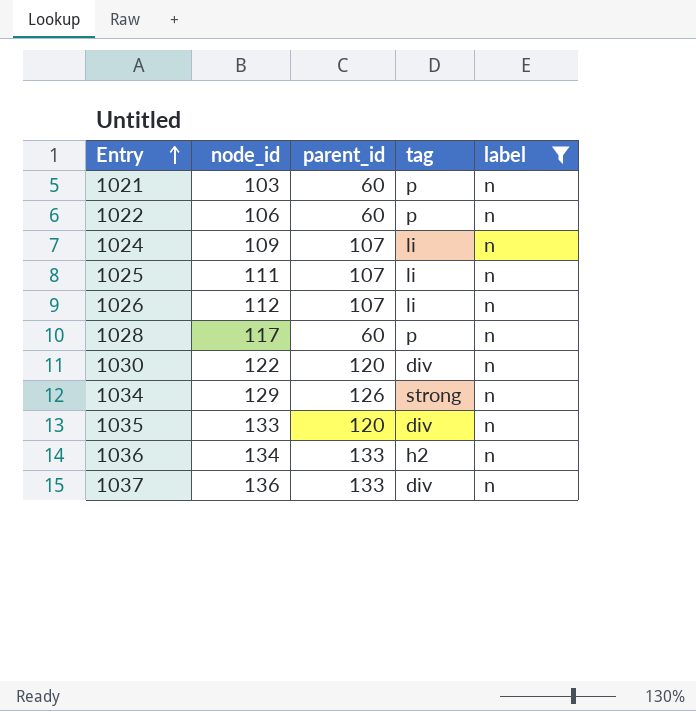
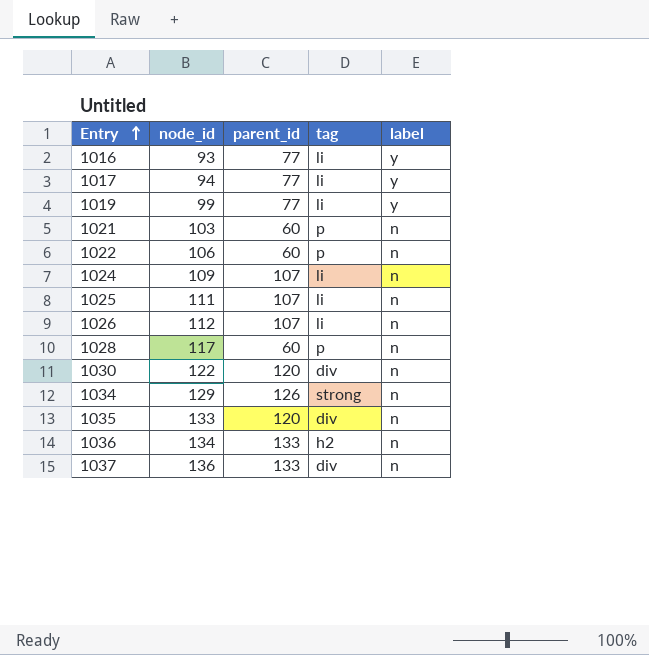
filter: label = n -> none

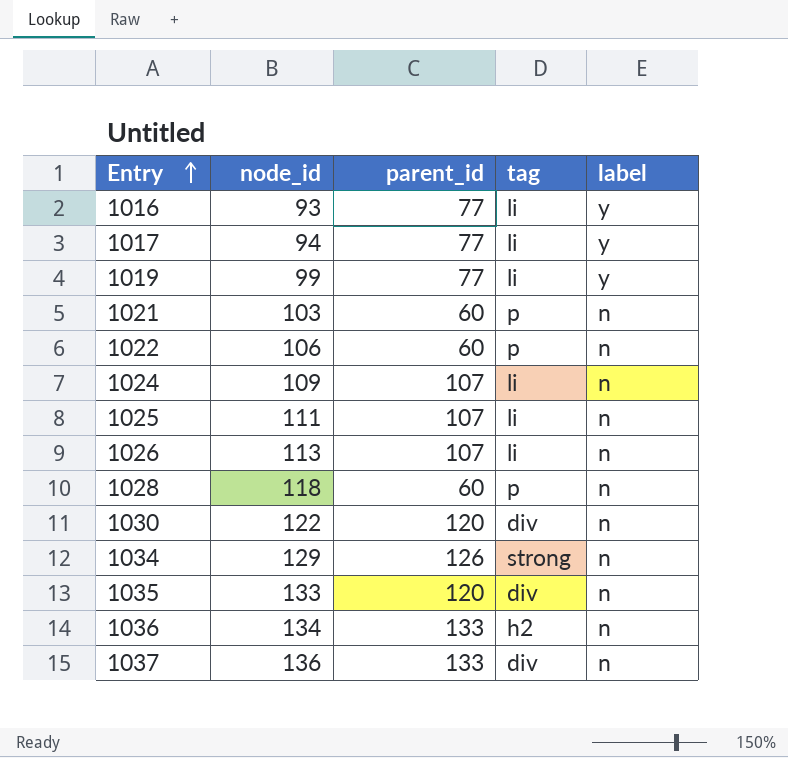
1026 | node_id: 112 -> 113
1028 | node_id: 117 -> 118

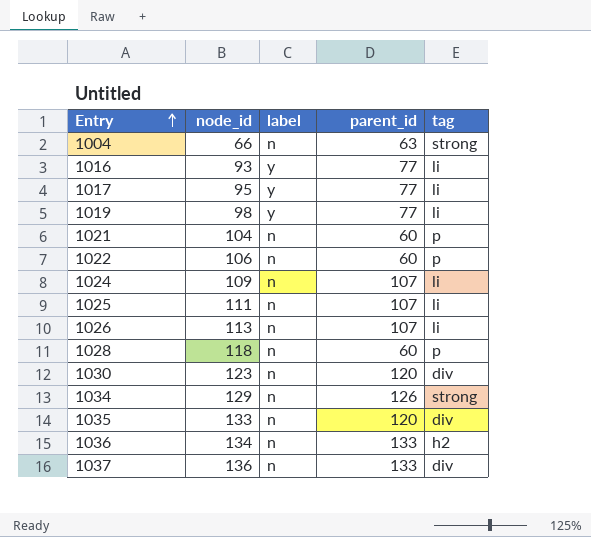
column label | position: 5 -> 3
row 1004: none -> 66 | n | 63 | strong
1017 | node_id: 94 -> 95
1019 | node_id: 99 -> 98
1021 | node_id: 103 -> 104
1030 | node_id: 122 -> 123

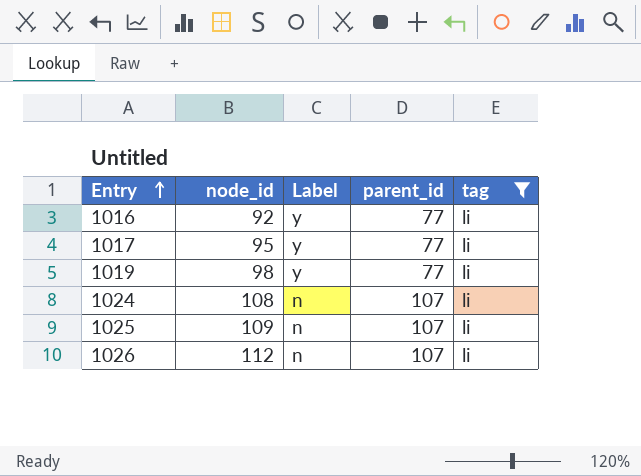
filter: none -> tag = li
column name: label -> Label
1016 | node_id: 93 -> 92
1024 | node_id: 109 -> 108
1025 | node_id: 111 -> 109
1026 | node_id: 113 -> 112

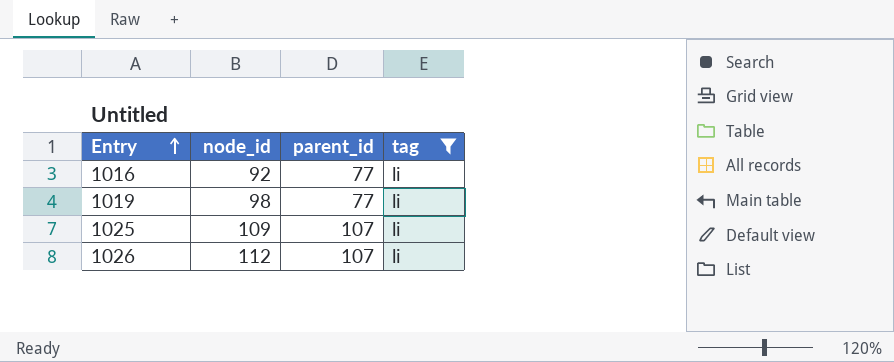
column Label | position: 3 -> none
row 1017: 95 | y | 77 | li -> none
row 1024: 108 | n | 107 | li -> none

